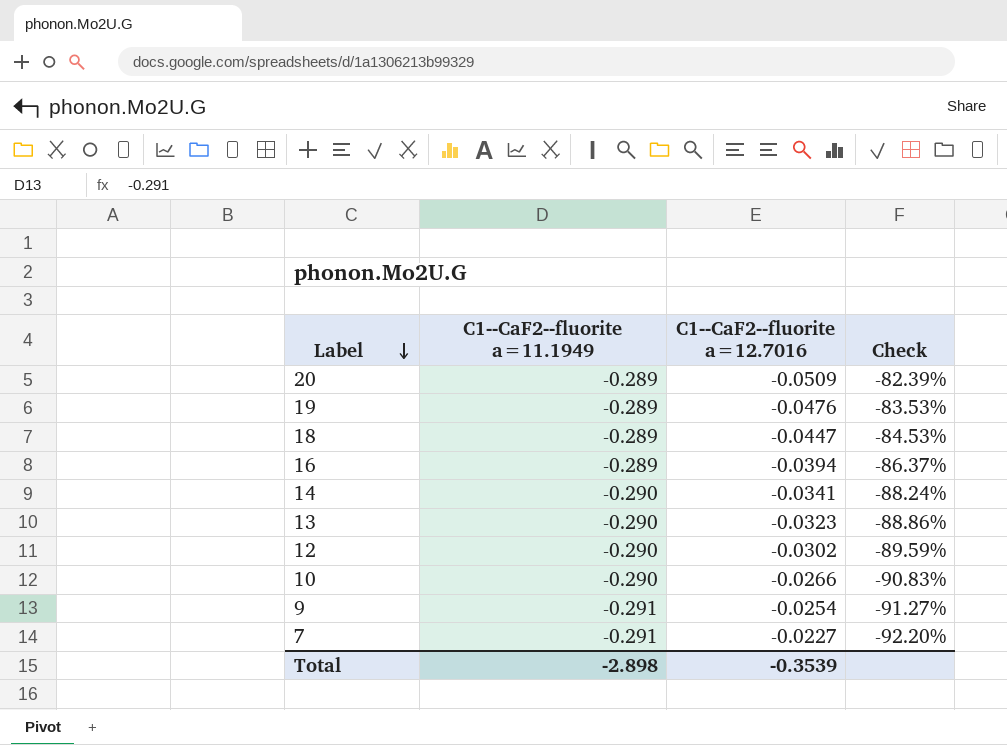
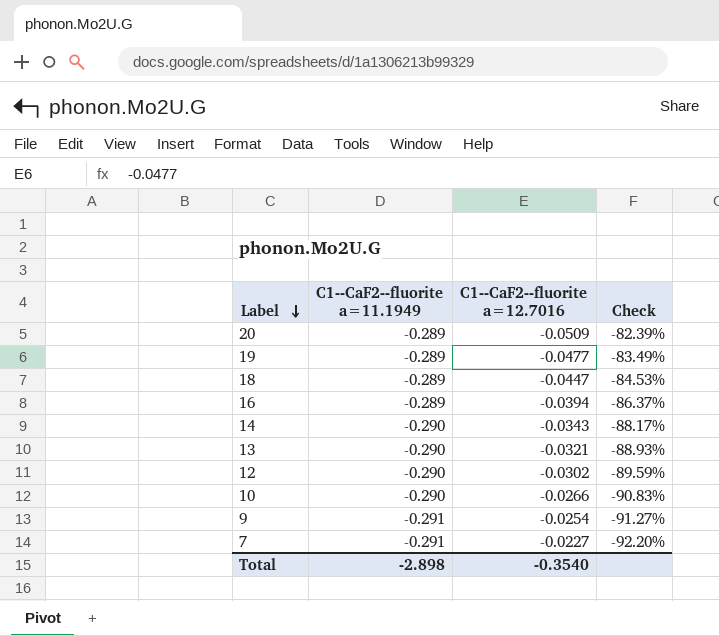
19 | C1--CaF2--fluorite a=12.7016: -0.0476 -> -0.0477
19 | Check: -83.53% -> -83.49%
14 | C1--CaF2--fluorite a=12.7016: -0.0341 -> -0.0343
14 | Check: -88.24% -> -88.17%
13 | C1--CaF2--fluorite a=12.7016: -0.0323 -> -0.0321
13 | Check: -88.86% -> -88.93%
Total | C1--CaF2--fluorite a=12.7016: -0.3539 -> -0.3540

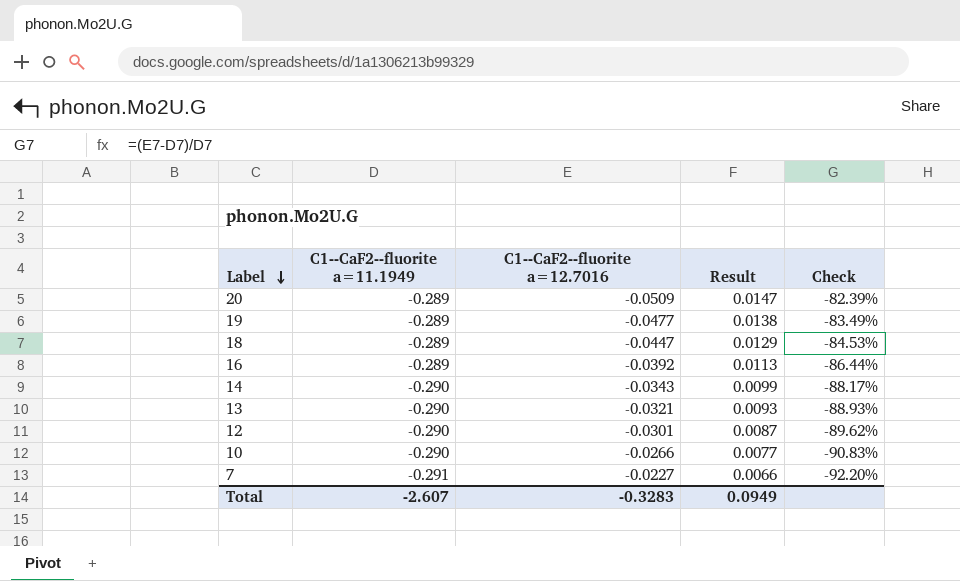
column Result | formula: none -> [C1--CaF2--fluorite a=11.1949] * [C1--CaF2--fluorite a=12.7016]
row 9: -0.291 | -0.0254 | -91.27% -> none
16 | C1--CaF2--fluorite a=12.7016: -0.0394 -> -0.0392
16 | Check: -86.37% -> -86.44%
12 | C1--CaF2--fluorite a=12.7016: -0.0302 -> -0.0301
12 | Check: -89.59% -> -89.62%
Total | C1--CaF2--fluorite a=11.1949: -2.898 -> -2.607
Total | C1--CaF2--fluorite a=12.7016: -0.3540 -> -0.3283

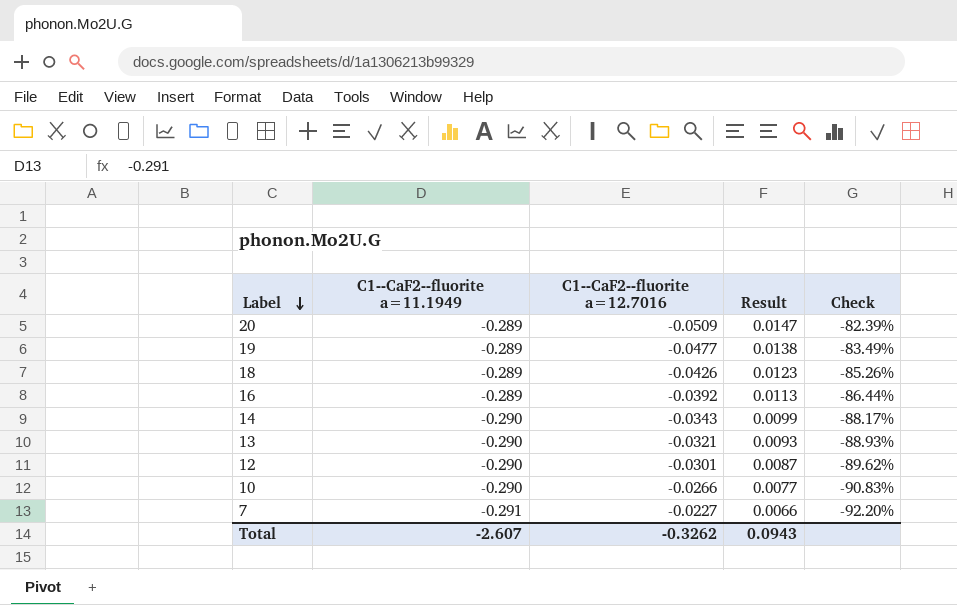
18 | C1--CaF2--fluorite a=12.7016: -0.0447 -> -0.0426
18 | Result: 0.0129 -> 0.0123
18 | Check: -84.53% -> -85.26%
Total | C1--CaF2--fluorite a=12.7016: -0.3283 -> -0.3262
Total | Result: 0.0949 -> 0.0943

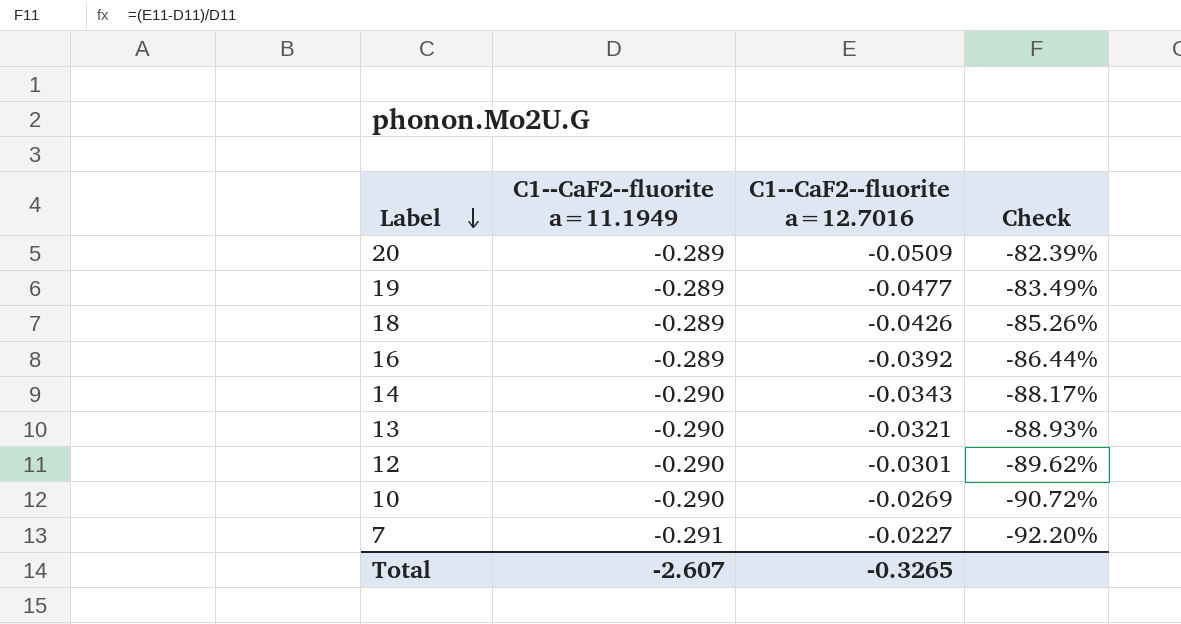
column Result | formula: [C1--CaF2--fluorite a=11.1949] * [C1--CaF2--fluorite a=12.7016] -> none
10 | C1--CaF2--fluorite a=12.7016: -0.0266 -> -0.0269
10 | Check: -90.83% -> -90.72%
Total | C1--CaF2--fluorite a=12.7016: -0.3262 -> -0.3265

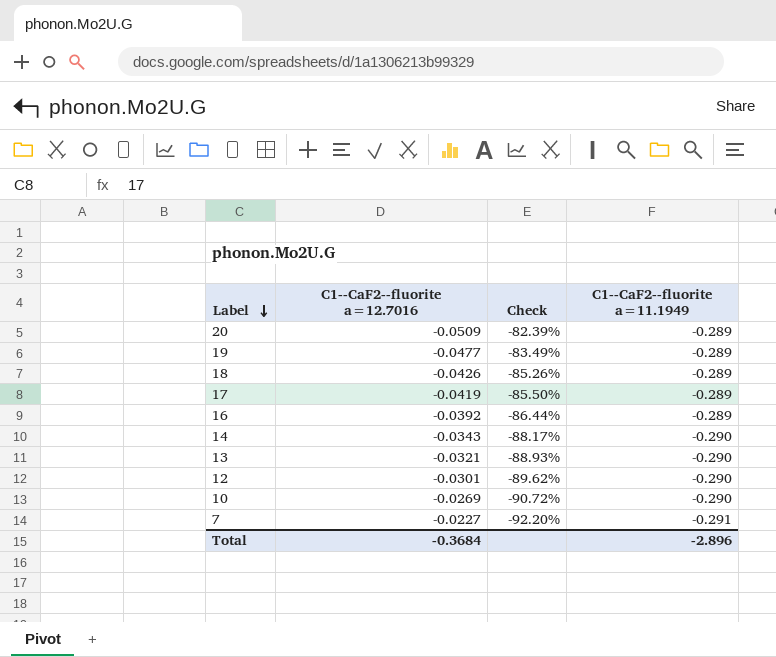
column C1--CaF2--fluorite a=11.1949 | position: 2 -> 4
row 17: none -> -0.0419 | -85.50% | -0.289
Total | C1--CaF2--fluorite a=12.7016: -0.3265 -> -0.3684
Total | C1--CaF2--fluorite a=11.1949: -2.607 -> -2.896

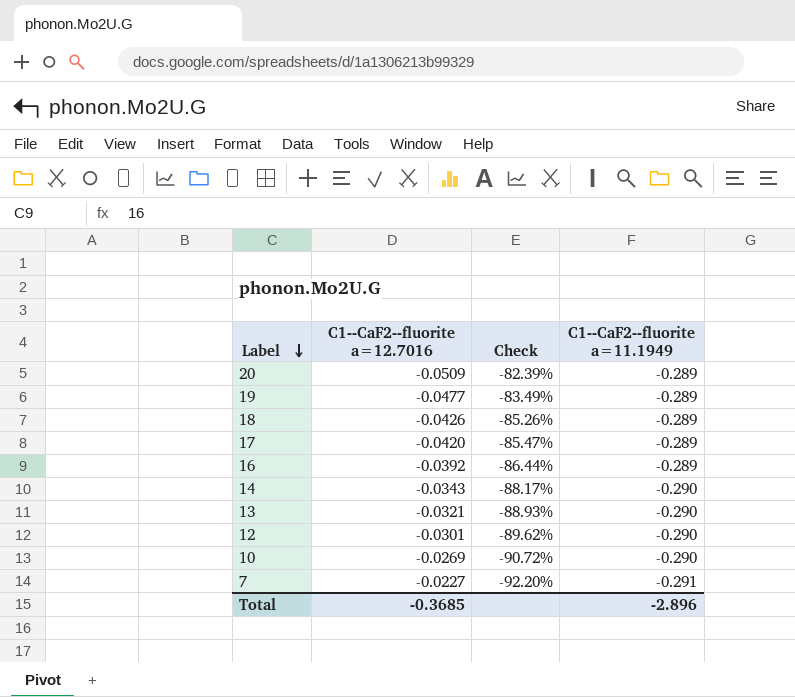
17 | C1--CaF2--fluorite a=12.7016: -0.0419 -> -0.0420
17 | Check: -85.50% -> -85.47%
Total | C1--CaF2--fluorite a=12.7016: -0.3684 -> -0.3685

